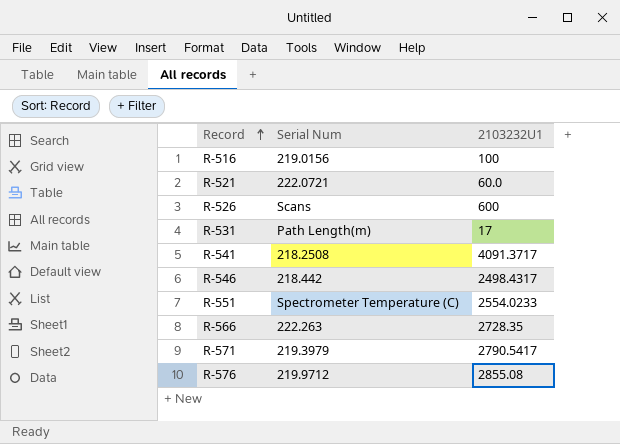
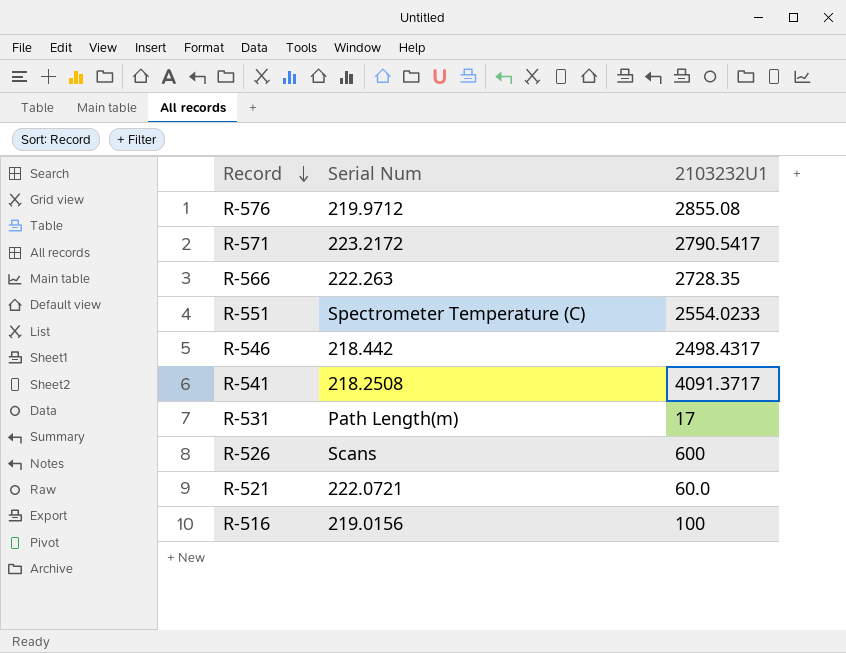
row order: Record ascending -> Record descending
R-571 | Serial Num: 219.3979 -> 223.2172

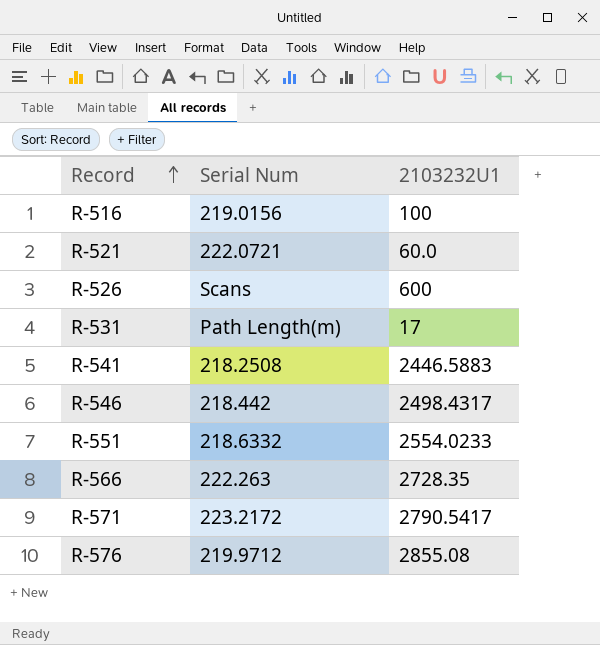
row order: Record descending -> Record ascending
R-541 | 2103232U1: 4091.3717 -> 2446.5883
R-551 | Serial Num: Spectrometer Temperature (C) -> 218.6332

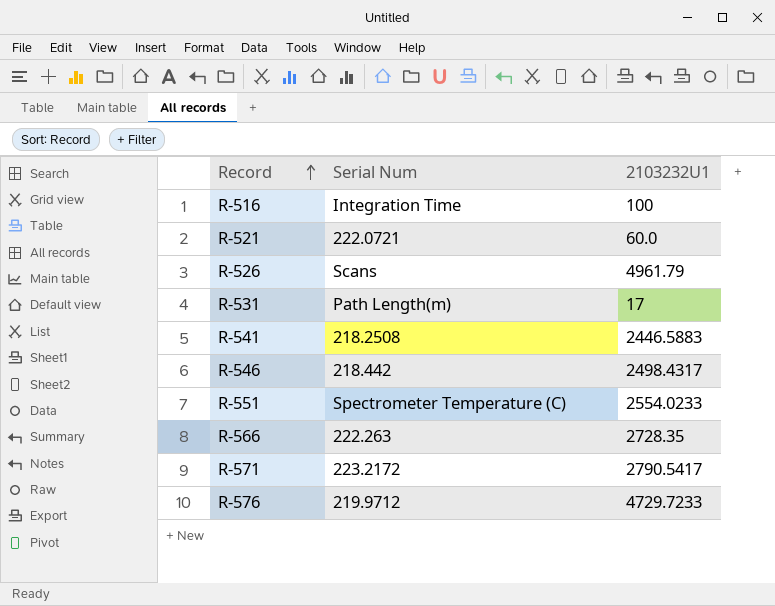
R-516 | Serial Num: 219.0156 -> Integration Time
R-526 | 2103232U1: 600 -> 4961.79
R-551 | Serial Num: 218.6332 -> Spectrometer Temperature (C)
R-576 | 2103232U1: 2855.08 -> 4729.7233

